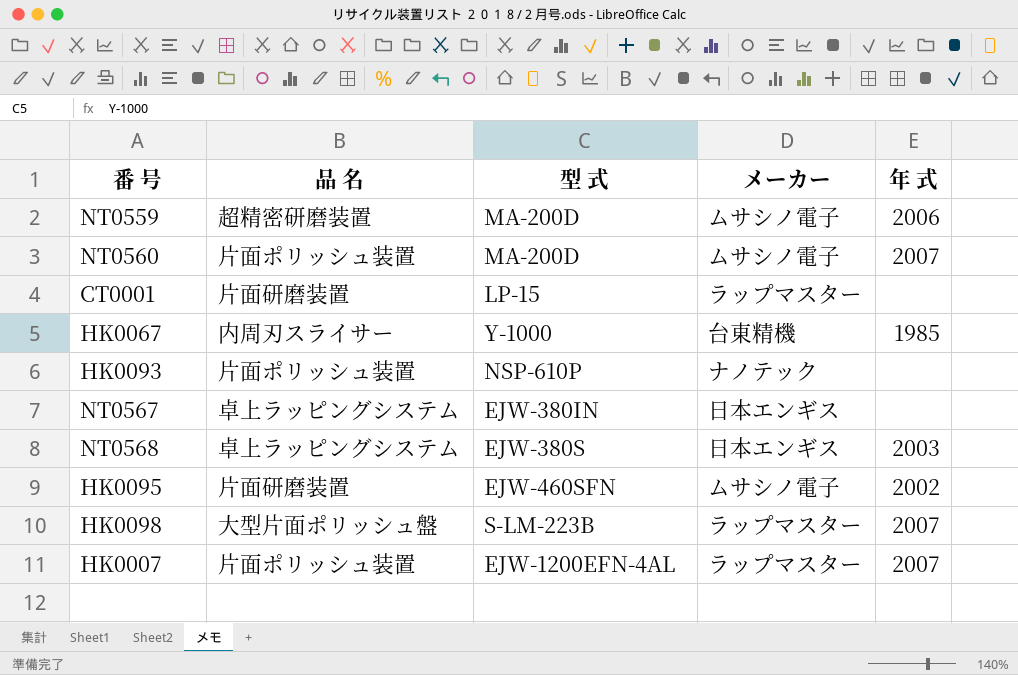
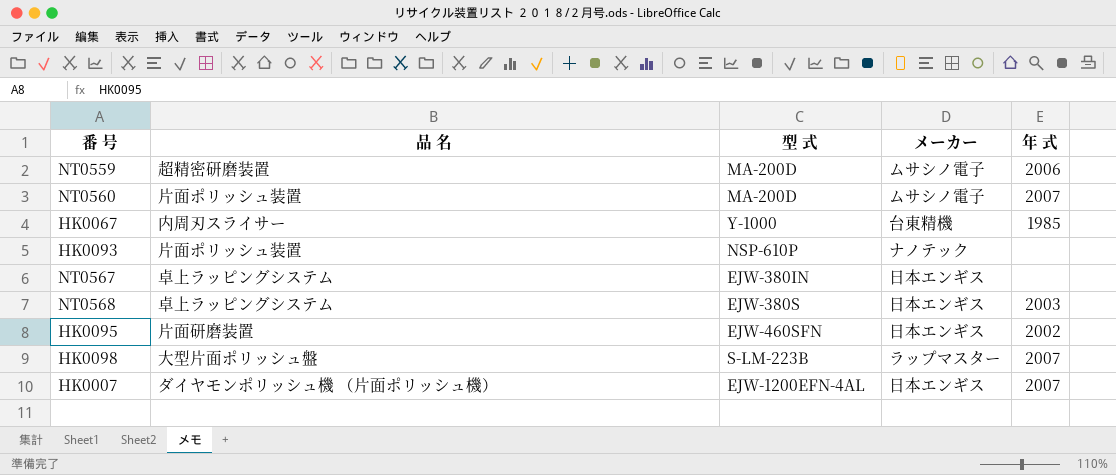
row CT0001: 片面研磨装置 | LP-15 | ラップマスター | none -> none
HK0095 | メーカー: ムサシノ電子 -> 日本エンギス
HK0007 | 品 名: 片面ポリッシュ装置 -> ダイヤモンポリッシュ機 （片面ポリッシュ機）
HK0007 | メーカー: ラップマスター -> 日本エンギス

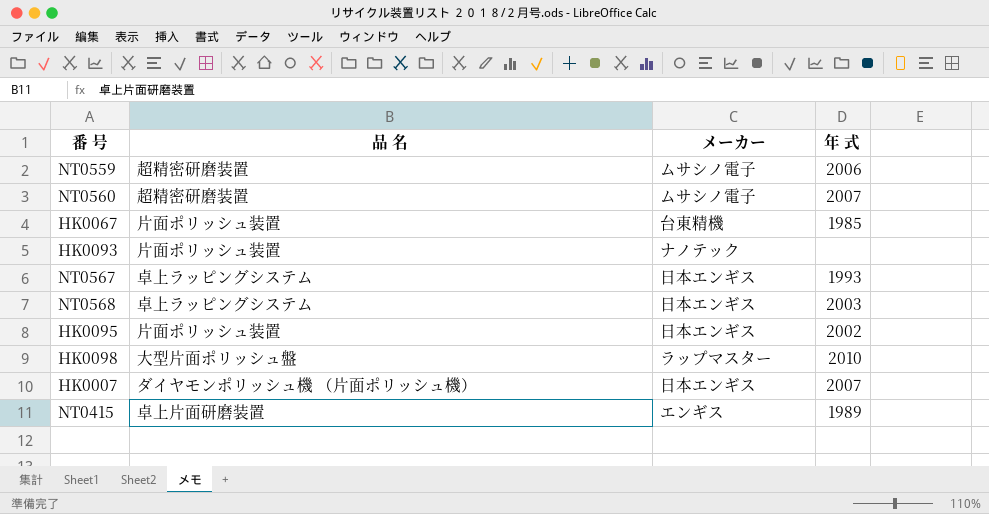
column 型 式 | position: 3 -> none
NT0560 | 品 名: 片面ポリッシュ装置 -> 超精密研磨装置
HK0067 | 品 名: 内周刃スライサー -> 片面ポリッシュ装置
NT0567 | 年 式: none -> 1993
HK0095 | 品 名: 片面研磨装置 -> 片面ポリッシュ装置
HK0098 | 年 式: 2007 -> 2010
row NT0415: none -> 卓上片面研磨装置 | エンギス | 1989

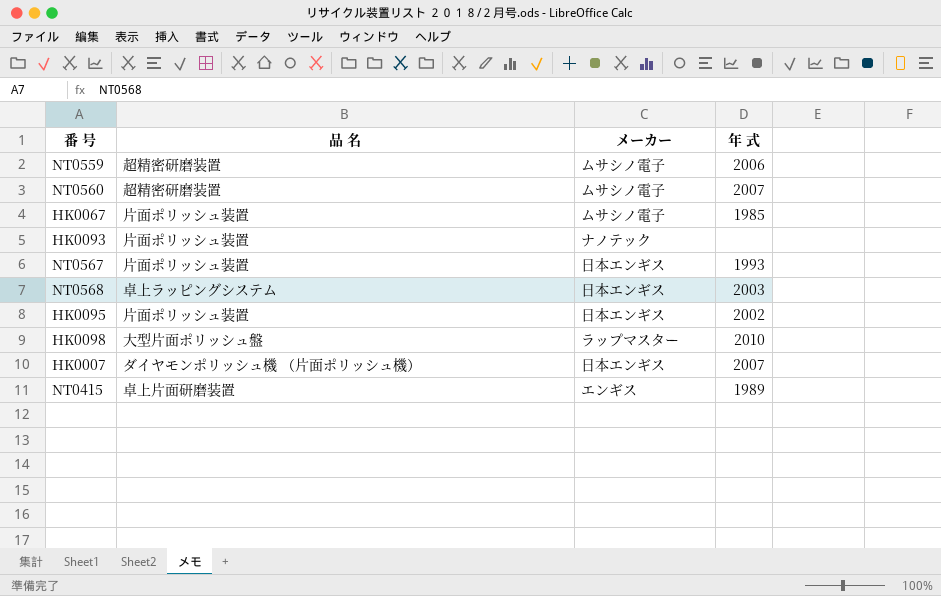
HK0067 | メーカー: 台東精機 -> ムサシノ電子
NT0567 | 品 名: 卓上ラッピングシステム -> 片面ポリッシュ装置

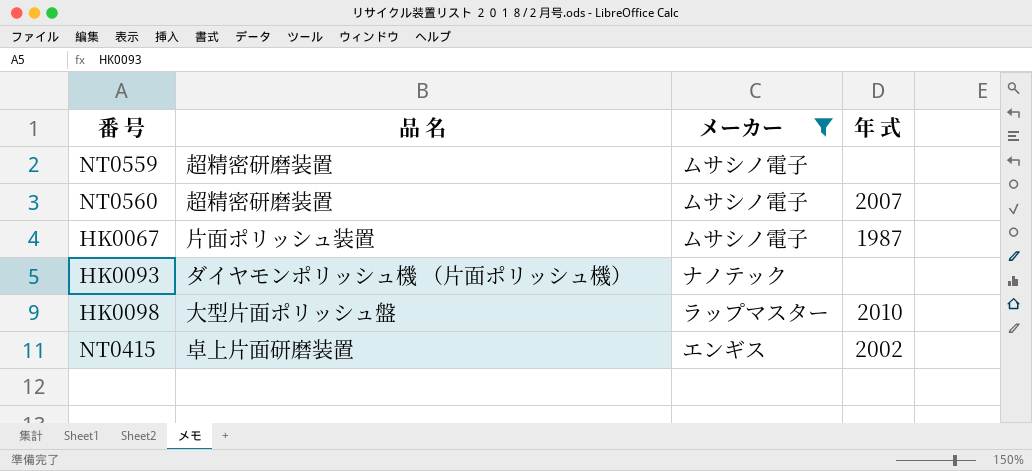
filter: none -> メーカー != 日本エンギス
NT0559 | 年 式: 2006 -> none
HK0067 | 年 式: 1985 -> 1987
HK0093 | 品 名: 片面ポリッシュ装置 -> ダイヤモンポリッシュ機 （片面ポリッシュ機）
NT0415 | 年 式: 1989 -> 2002

